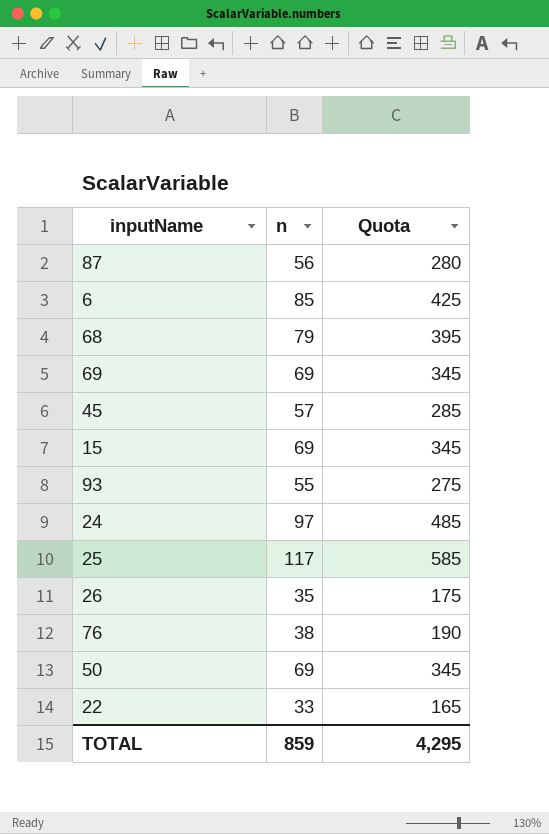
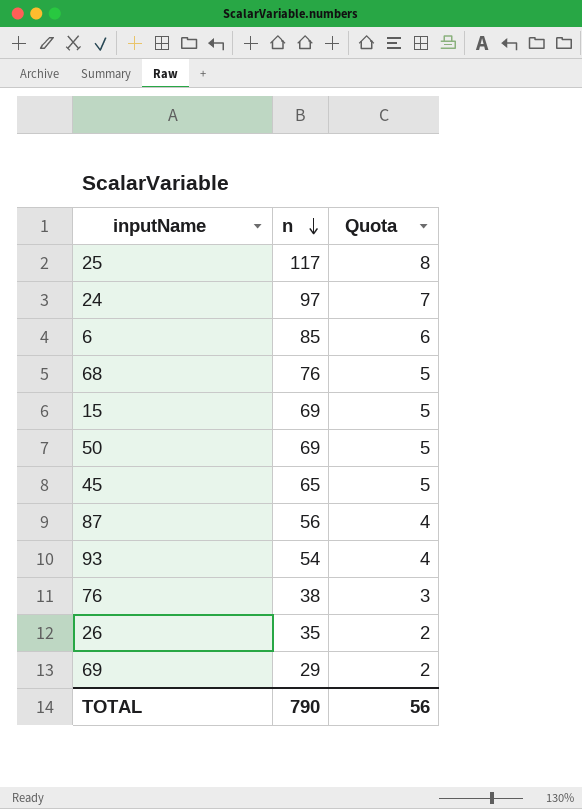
row order: none -> n descending
column Quota | formula: [n] * 5 -> [n] * 0.07
row 22: 33 | 165 -> none
68 | n: 79 -> 76
45 | n: 57 -> 65
93 | n: 55 -> 54
69 | n: 69 -> 29
TOTAL | n: 859 -> 790
TOTAL | Quota: 4,295 -> 56

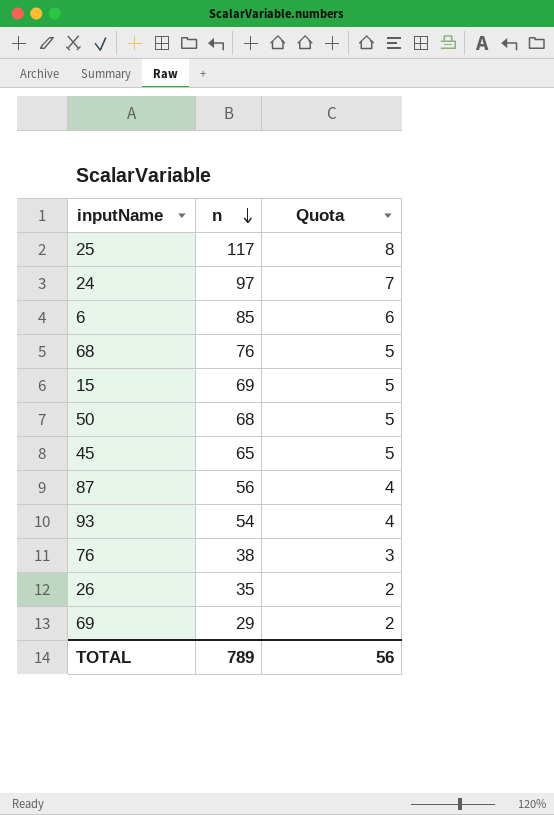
50 | n: 69 -> 68
TOTAL | n: 790 -> 789

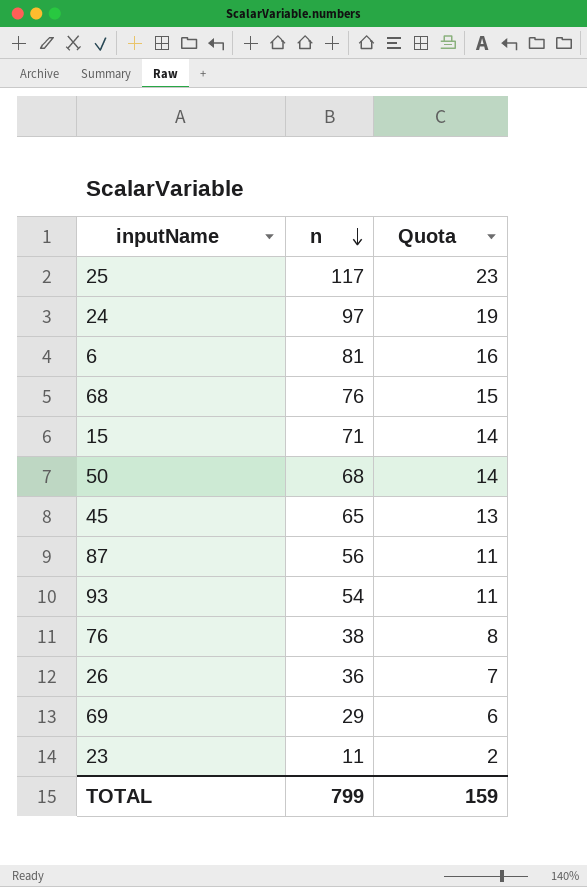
column Quota | formula: [n] * 0.07 -> [n] * 0.2
6 | n: 85 -> 81
15 | n: 69 -> 71
26 | n: 35 -> 36
row 23: none -> 11 | 2
TOTAL | n: 789 -> 799
TOTAL | Quota: 56 -> 159

